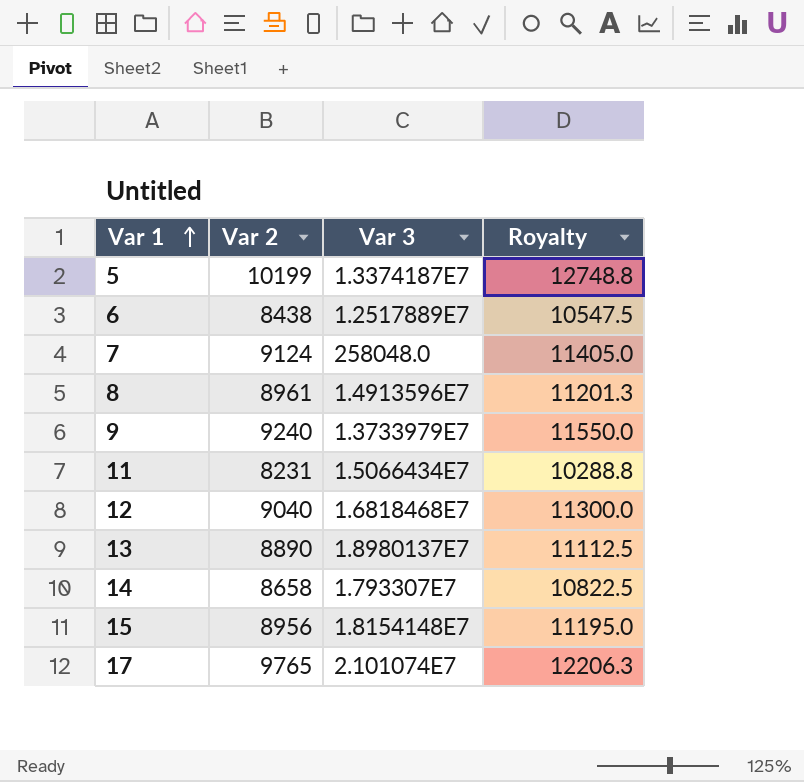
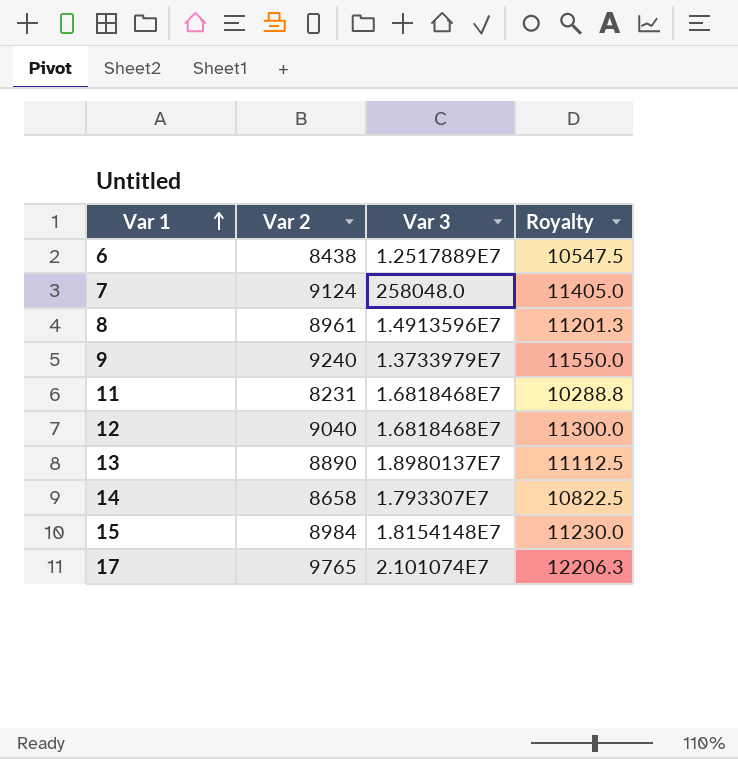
row 5: 10199 | 1.3374187E7 | 12748.8 -> none
11 | Var 3: 1.5066434E7 -> 1.6818468E7
15 | Var 2: 8956 -> 8984
15 | Royalty: 11195.0 -> 11230.0

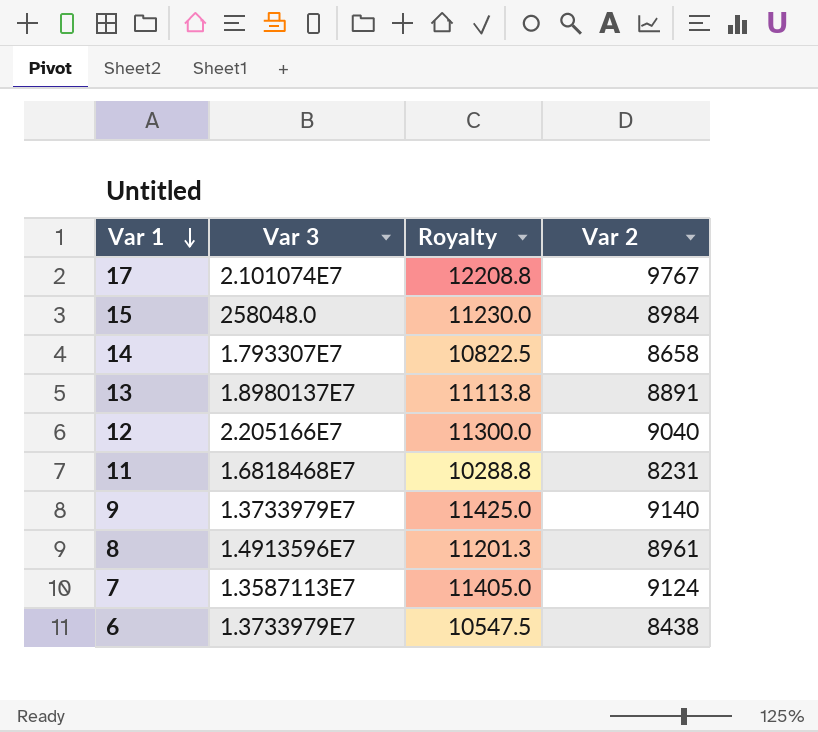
row order: Var 1 ascending -> Var 1 descending
column Var 2 | position: 2 -> 4
17 | Royalty: 12206.3 -> 12208.8
17 | Var 2: 9765 -> 9767
15 | Var 3: 1.8154148E7 -> 258048.0
13 | Royalty: 11112.5 -> 11113.8
13 | Var 2: 8890 -> 8891
12 | Var 3: 1.6818468E7 -> 2.205166E7
9 | Royalty: 11550.0 -> 11425.0
9 | Var 2: 9240 -> 9140
7 | Var 3: 258048.0 -> 1.3587113E7
6 | Var 3: 1.2517889E7 -> 1.3733979E7

